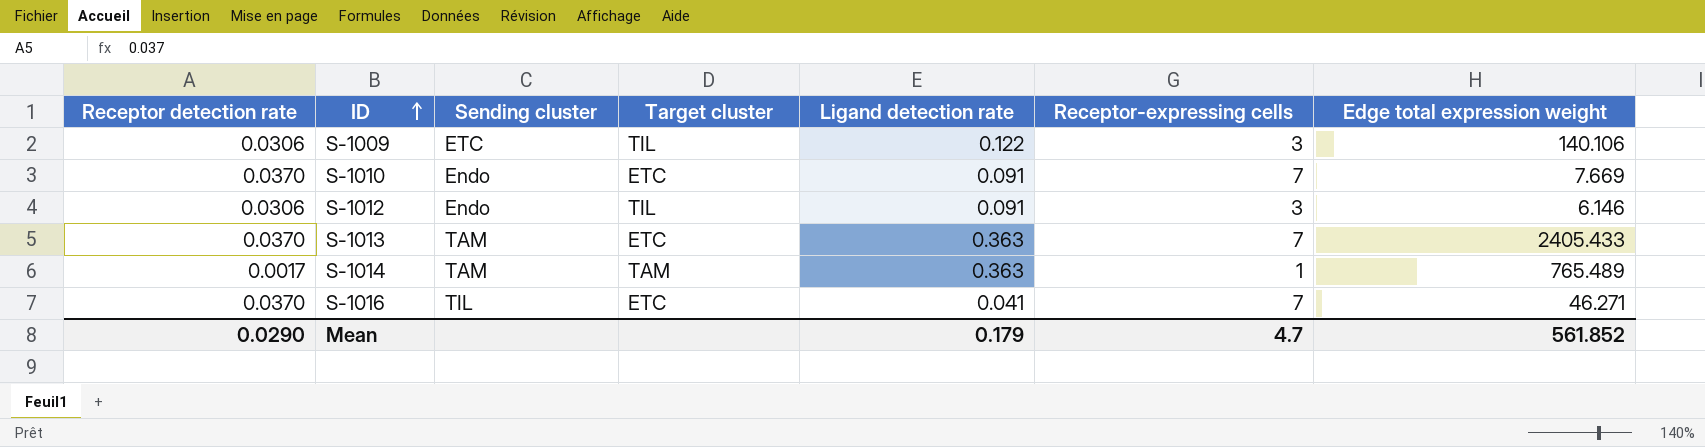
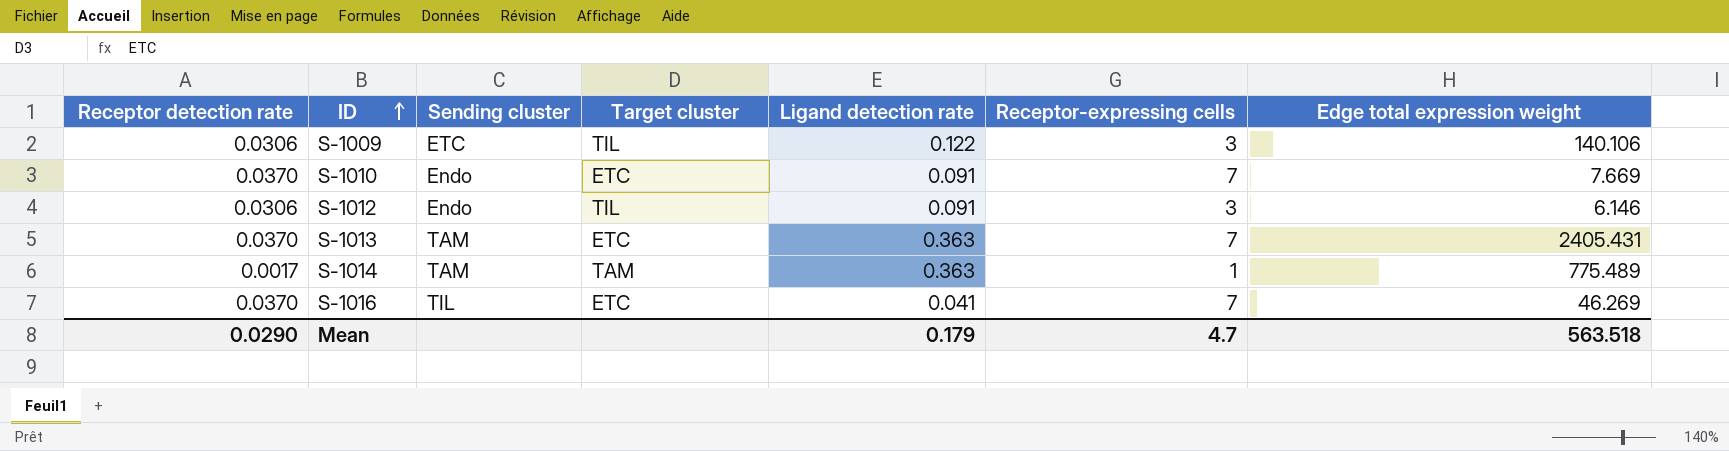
S-1013 | Edge total expression weight: 2405.433 -> 2405.431
S-1014 | Edge total expression weight: 765.489 -> 775.489
S-1016 | Edge total expression weight: 46.271 -> 46.269
Mean | Edge total expression weight: 561.852 -> 563.518

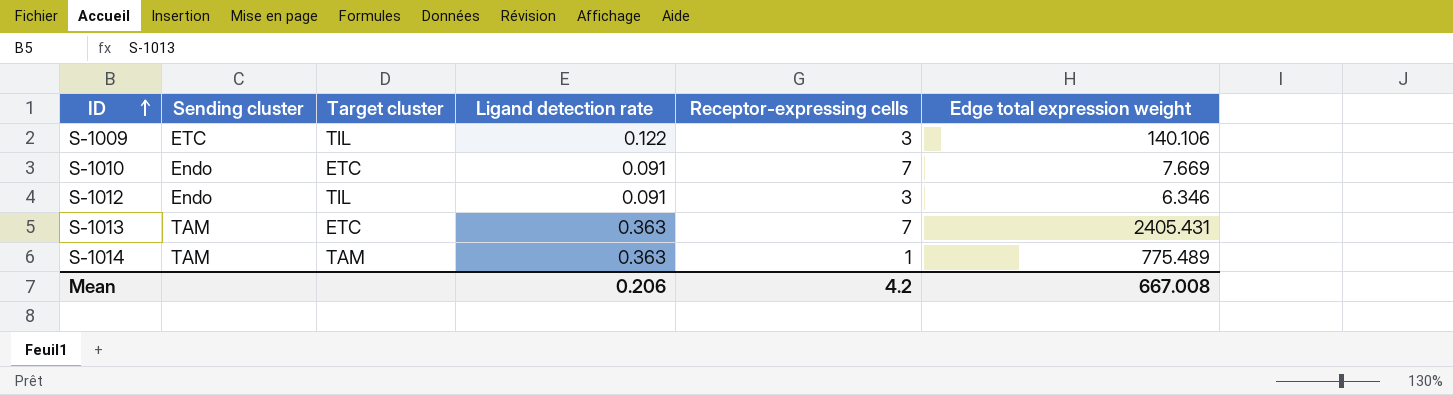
column Receptor detection rate | position: 1 -> none
row S-1016: 0.0370 | TIL | ETC | 0.041 | 7 | 46.269 -> none
S-1012 | Edge total expression weight: 6.146 -> 6.346
Mean | Ligand detection rate: 0.179 -> 0.206
Mean | Receptor-expressing cells: 4.7 -> 4.2
Mean | Edge total expression weight: 563.518 -> 667.008

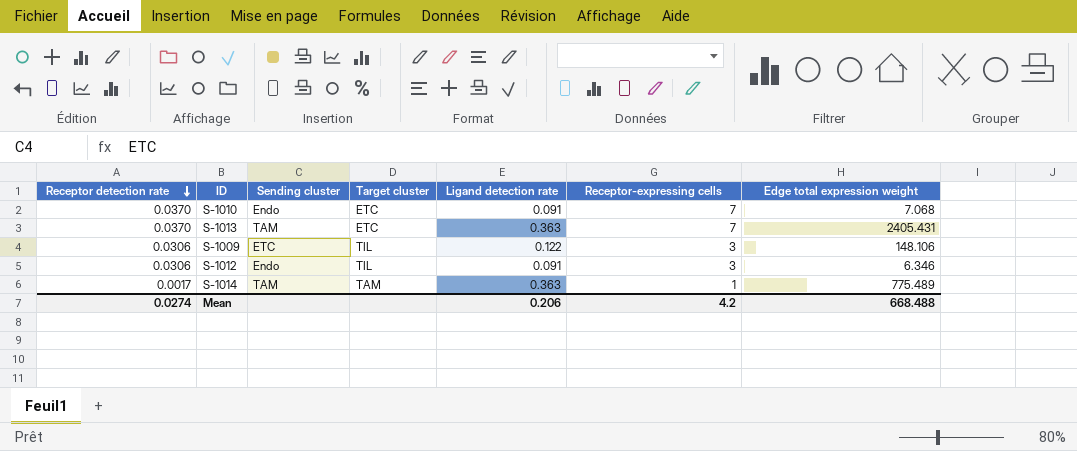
row order: ID ascending -> Receptor detection rate descending
column Receptor detection rate | position: none -> 1
S-1010 | Edge total expression weight: 7.669 -> 7.068
S-1009 | Edge total expression weight: 140.106 -> 148.106
Mean | Edge total expression weight: 667.008 -> 668.488

